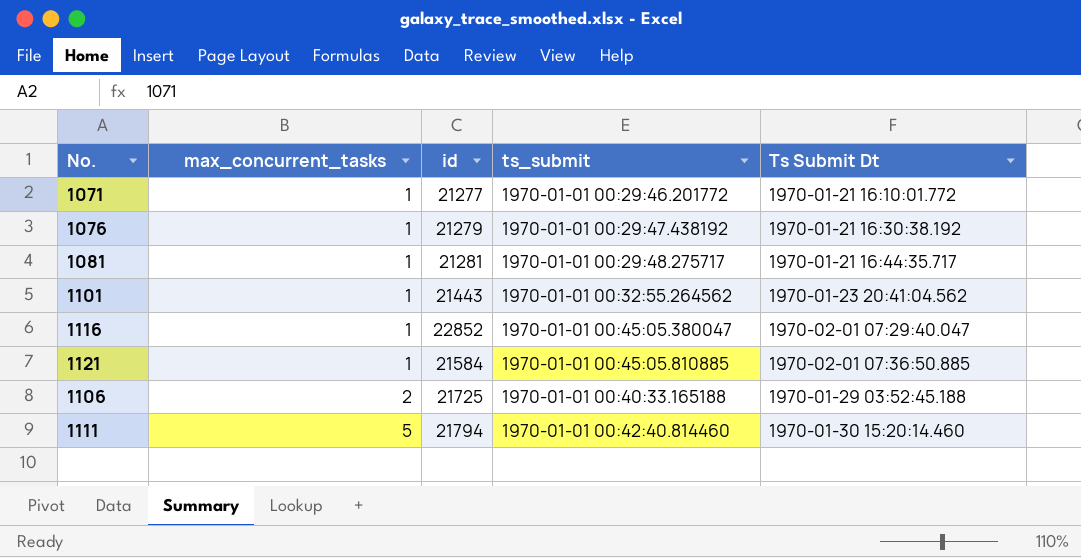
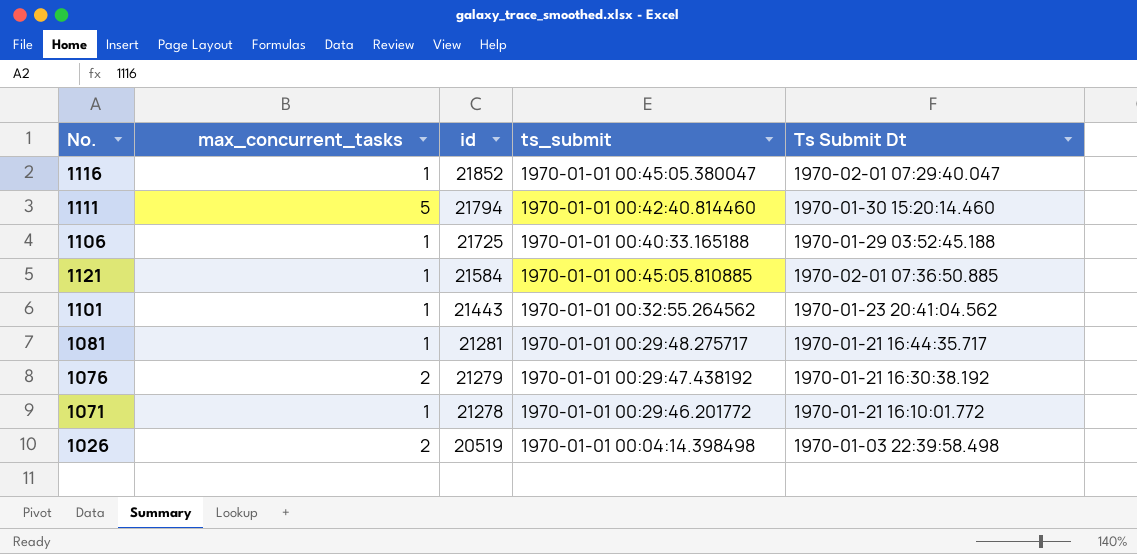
row order: max_concurrent_tasks ascending -> id descending
1116 | id: 22852 -> 21852
1106 | max_concurrent_tasks: 2 -> 1
1076 | max_concurrent_tasks: 1 -> 2
1071 | id: 21277 -> 21278
row 1026: none -> 2 | 20519 | 1970-01-01 00:04:14.398498 | 1970-01-03 22:39:58.498

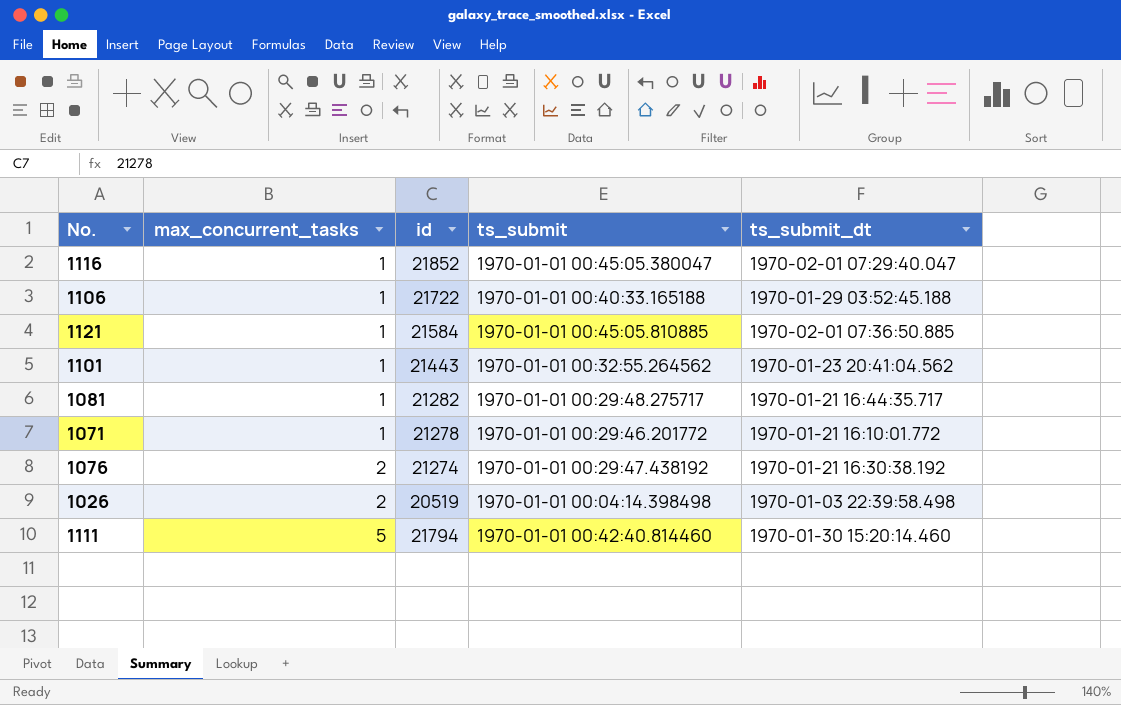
row order: id descending -> max_concurrent_tasks ascending
column name: Ts Submit Dt -> ts_submit_dt
1106 | id: 21725 -> 21722
1081 | id: 21281 -> 21282
1076 | id: 21279 -> 21274

